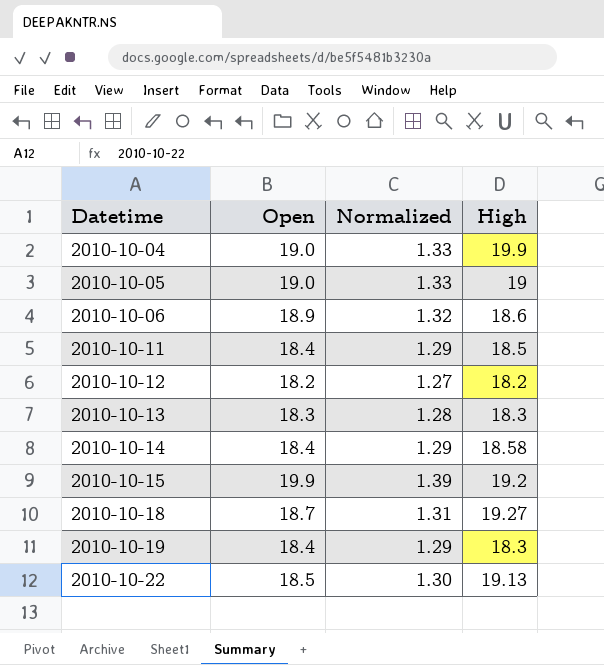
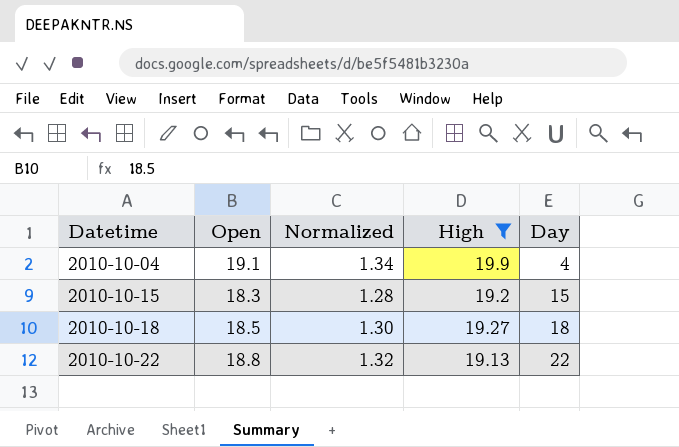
filter: none -> High >= 19.13
column Day | position: none -> 5
2010-10-04 | Open: 19.0 -> 19.1
2010-10-04 | Normalized: 1.33 -> 1.34
2010-10-15 | Open: 19.9 -> 18.3
2010-10-15 | Normalized: 1.39 -> 1.28
2010-10-18 | Open: 18.7 -> 18.5
2010-10-18 | Normalized: 1.31 -> 1.30
2010-10-22 | Open: 18.5 -> 18.8
2010-10-22 | Normalized: 1.30 -> 1.32

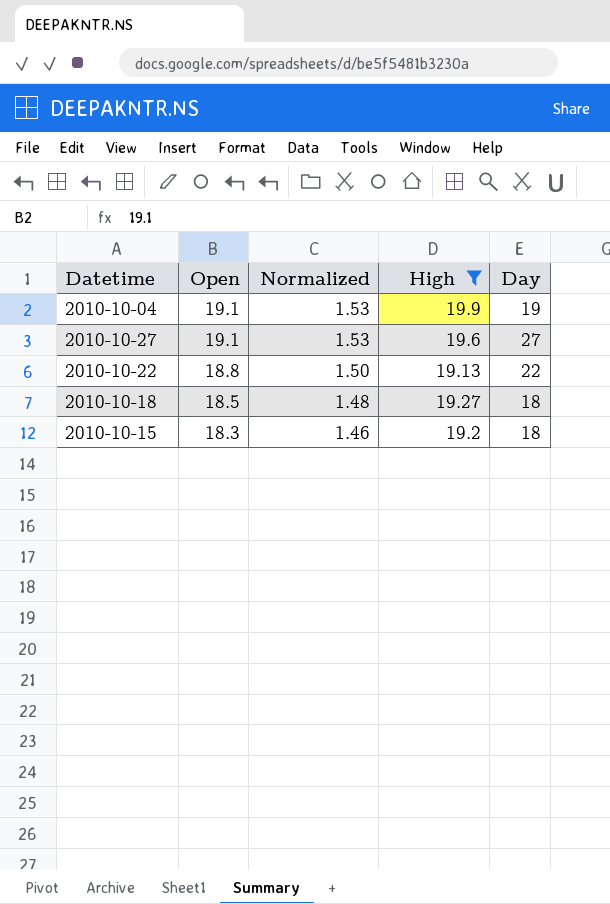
row order: Datetime ascending -> Open descending
column Normalized | formula: [Open] * 0.07 -> [Open] * 0.08
2010-10-04 | Day: 4 -> 19
row 2010-10-27: none -> 19.1 | 1.53 | 19.6 | 27
2010-10-15 | Day: 15 -> 18

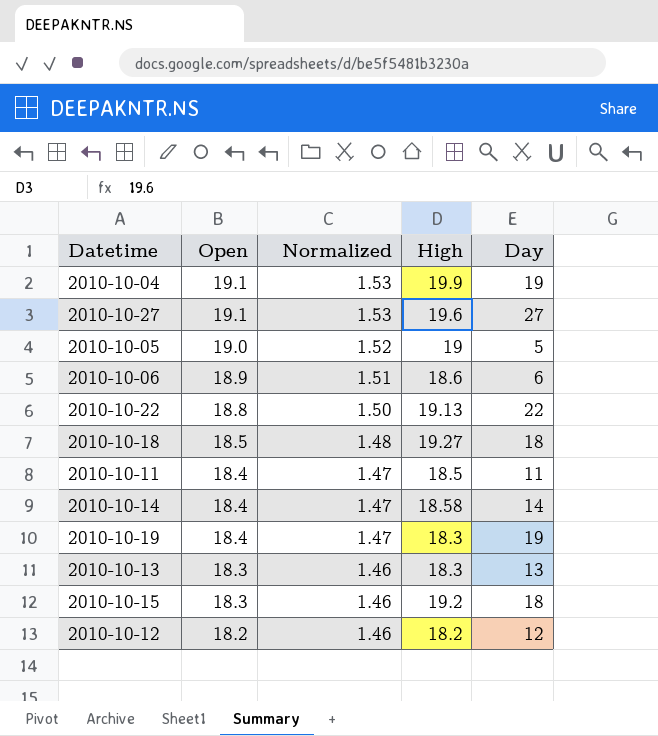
filter: High >= 19.13 -> none

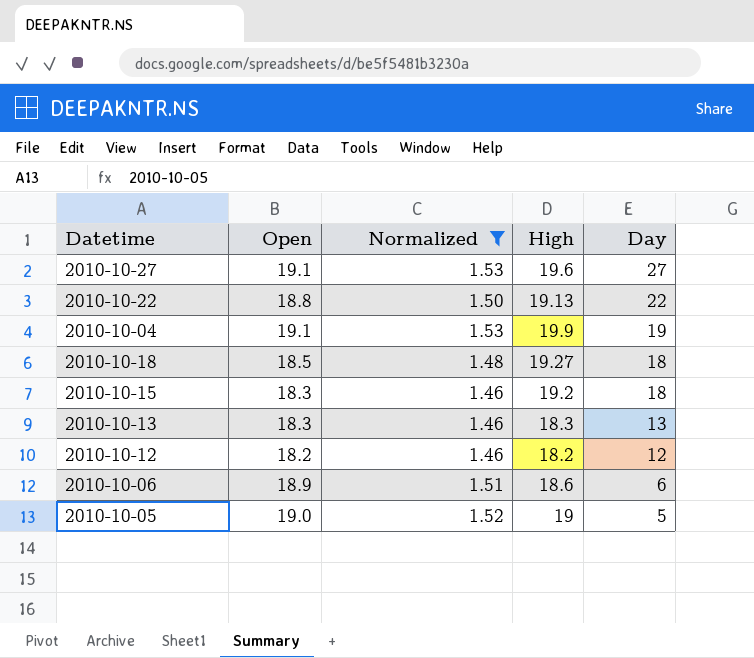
filter: none -> Normalized != 1.47
row order: Open descending -> Day descending

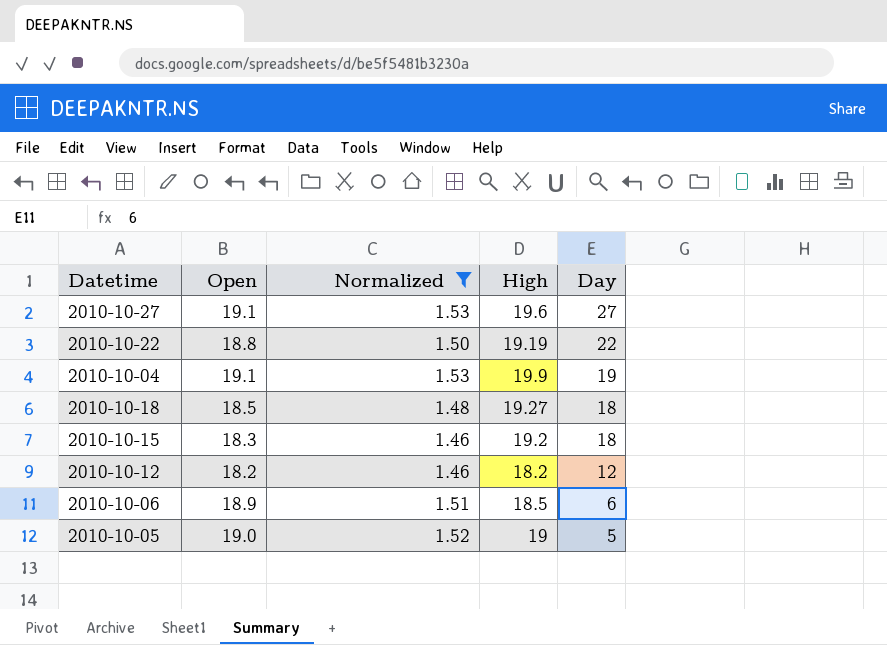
row 2010-10-13: 18.3 | 1.46 | 18.3 | 13 -> none
2010-10-22 | High: 19.13 -> 19.19
2010-10-06 | High: 18.6 -> 18.5

